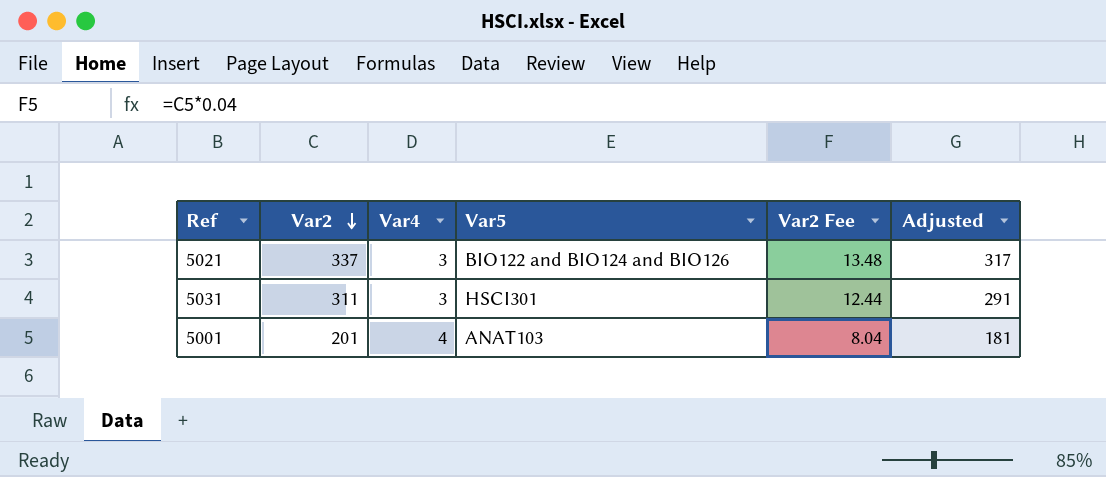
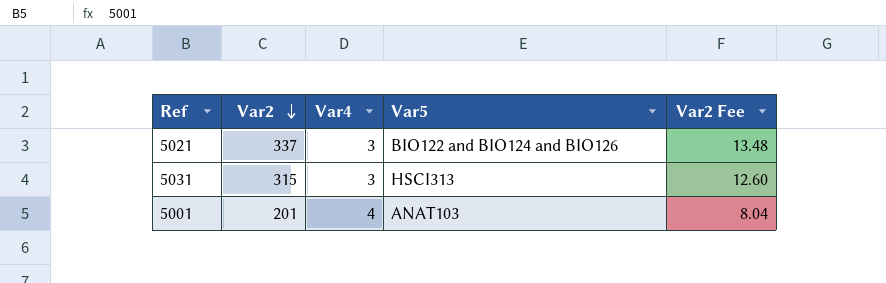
column Adjusted | formula: [Var2] - 20 -> none
5031 | Var2: 311 -> 315
5031 | Var5: HSCI301 -> HSCI313
5031 | Var2 Fee: 12.44 -> 12.60

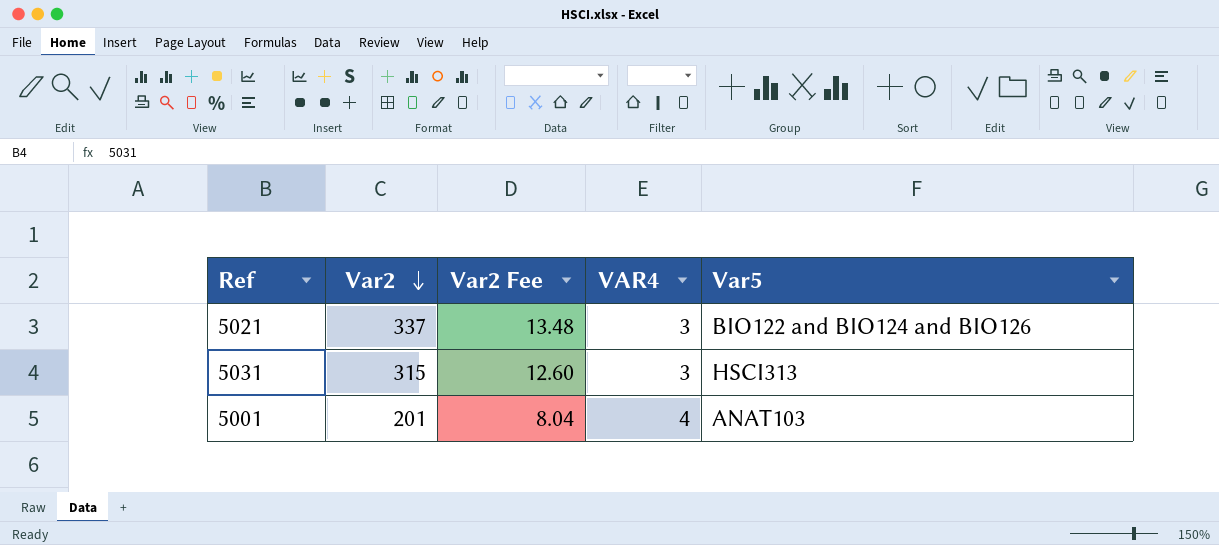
column Var2 Fee | position: 5 -> 3
column name: Var4 -> VAR4

